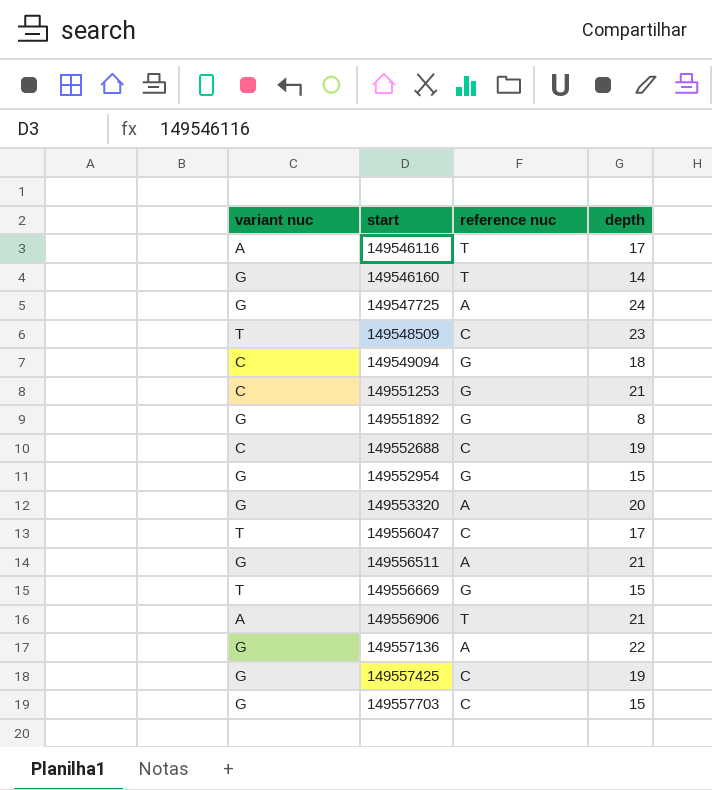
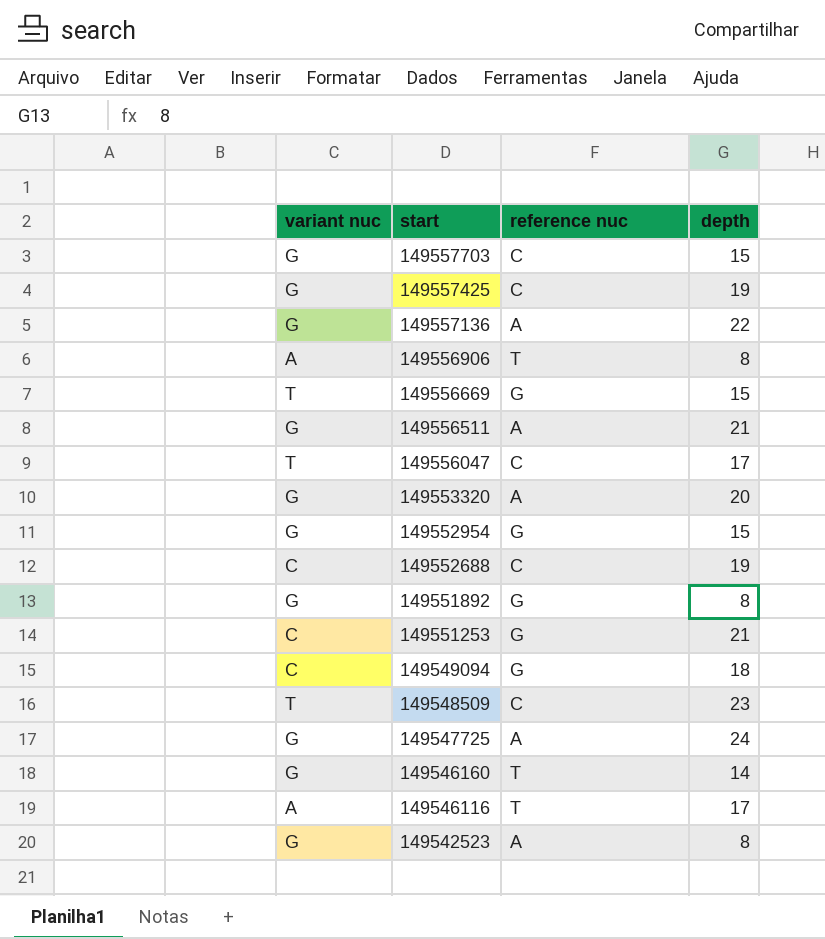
row order: start ascending -> start descending
149556906 | depth: 21 -> 8
row 149542523: none -> G | A | 8

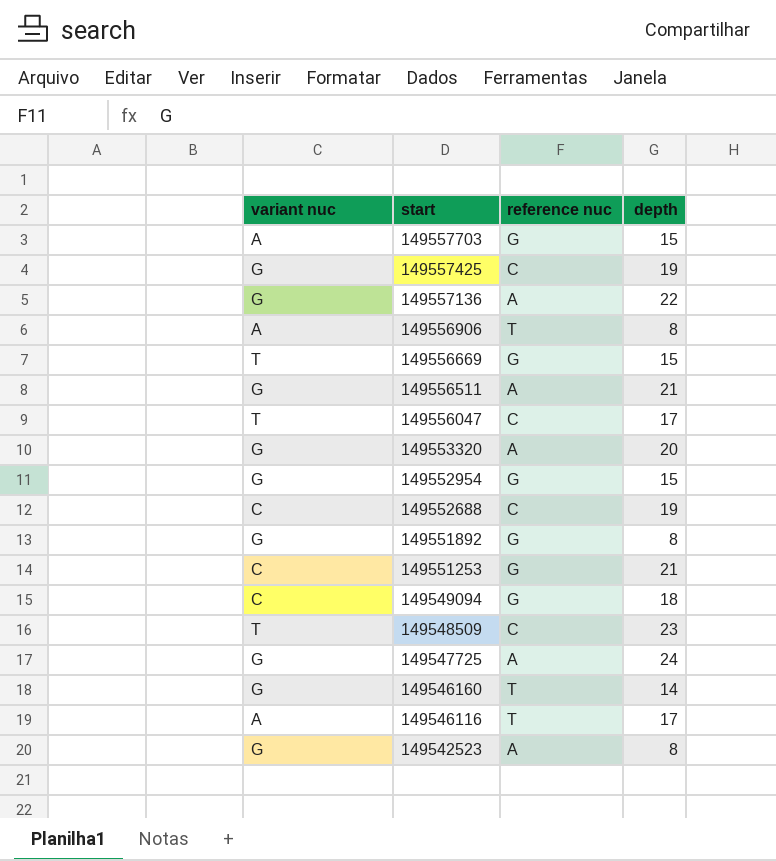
149557703 | variant nuc: G -> A
149557703 | reference nuc: C -> G

